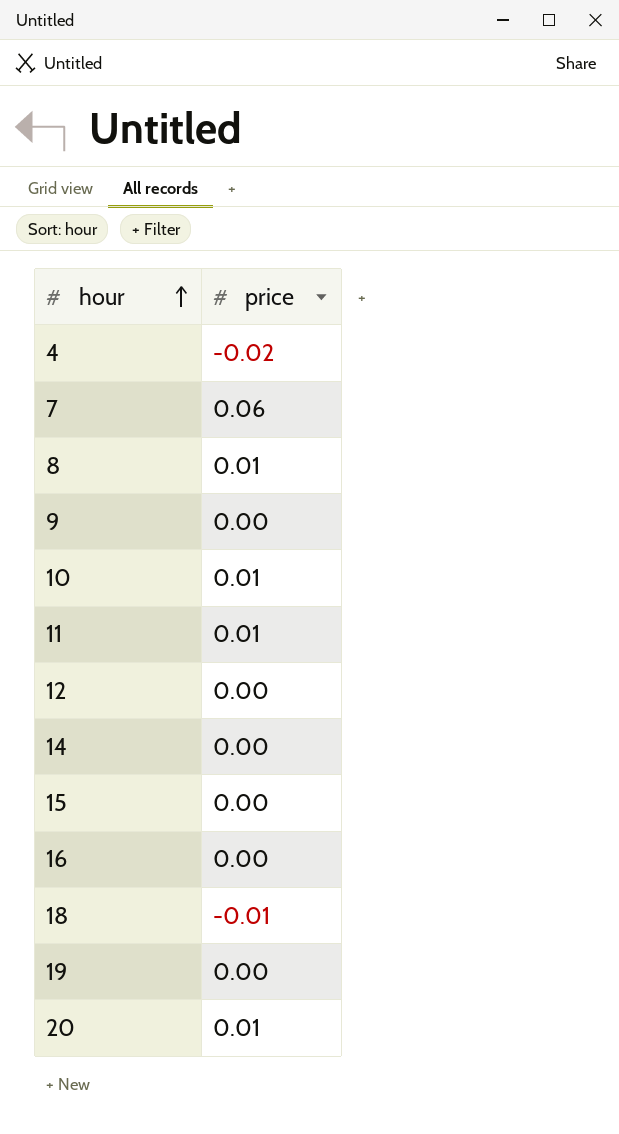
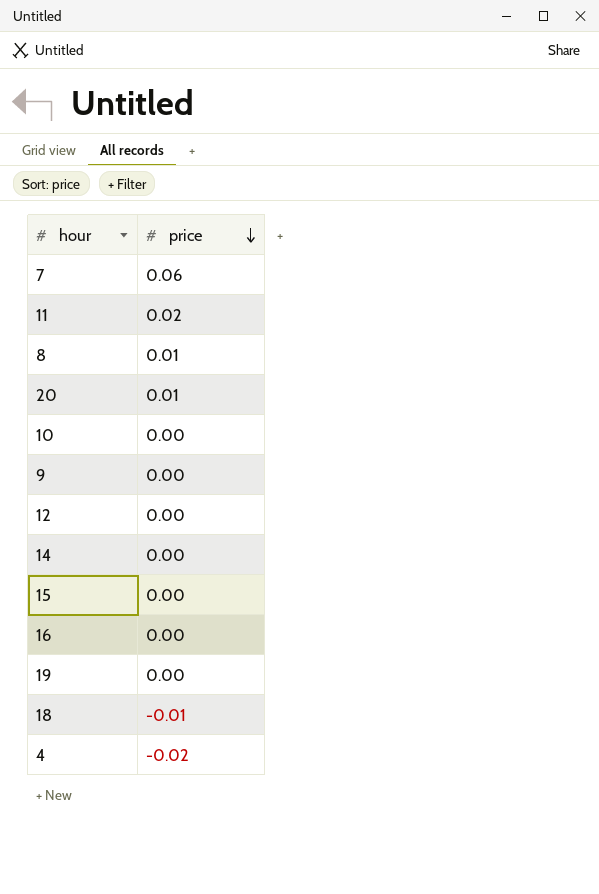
row order: hour ascending -> price descending
11 | price: 0.01 -> 0.02
10 | price: 0.01 -> 0.00

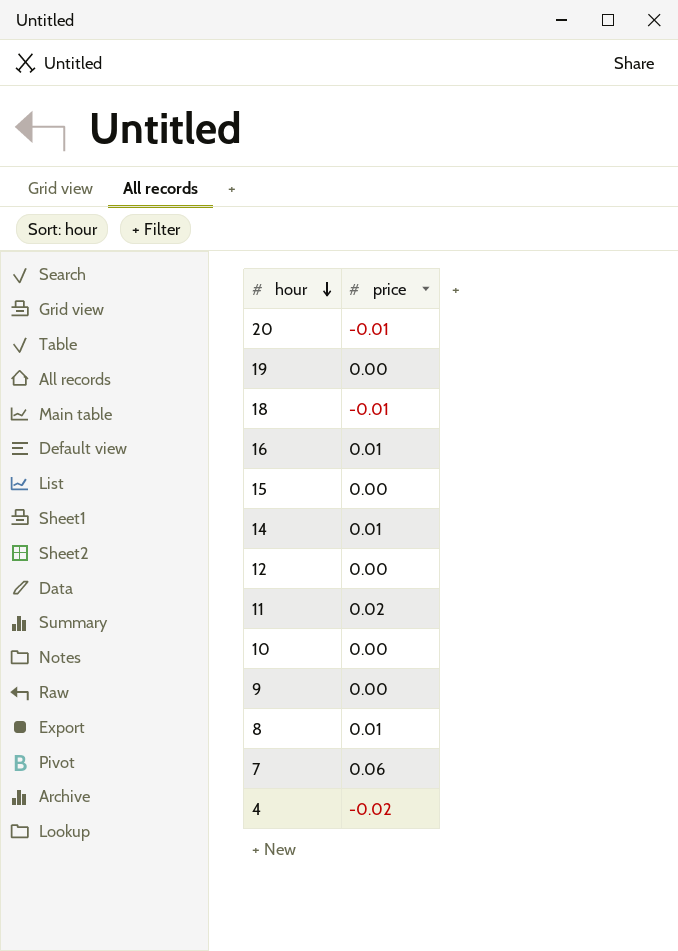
row order: price descending -> hour descending
20 | price: 0.01 -> -0.01
16 | price: 0.00 -> 0.01
14 | price: 0.00 -> 0.01

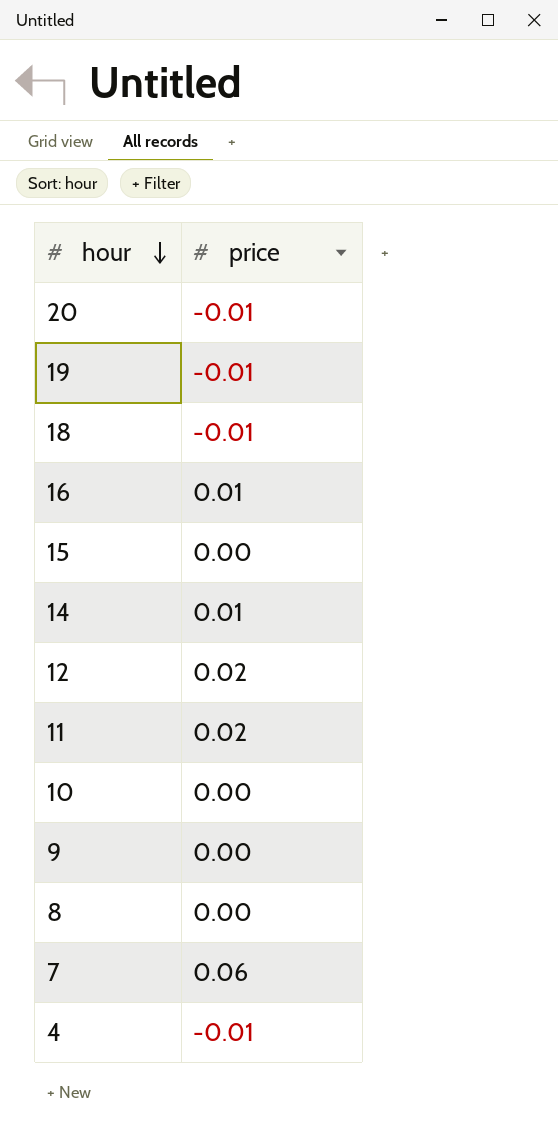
19 | price: 0.00 -> -0.01
12 | price: 0.00 -> 0.02
8 | price: 0.01 -> 0.00
4 | price: -0.02 -> -0.01

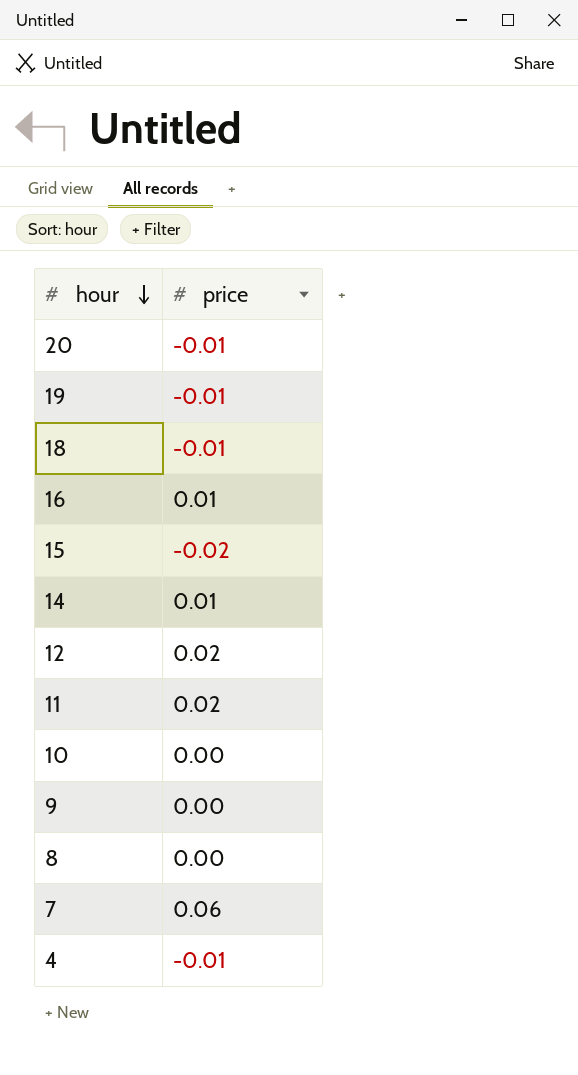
15 | price: 0.00 -> -0.02

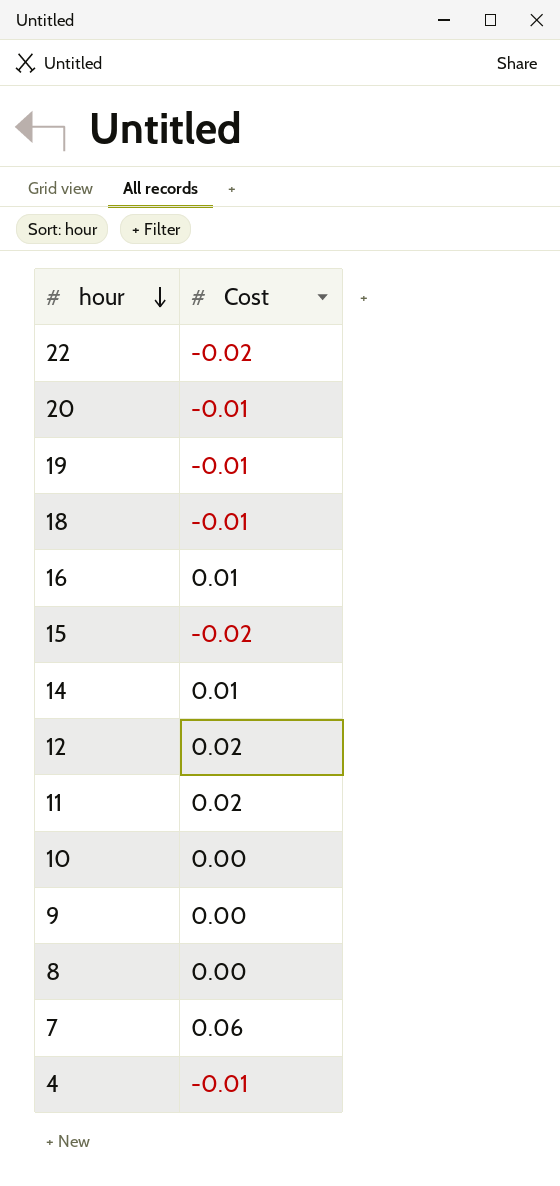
column name: price -> Cost
row 22: none -> -0.02

